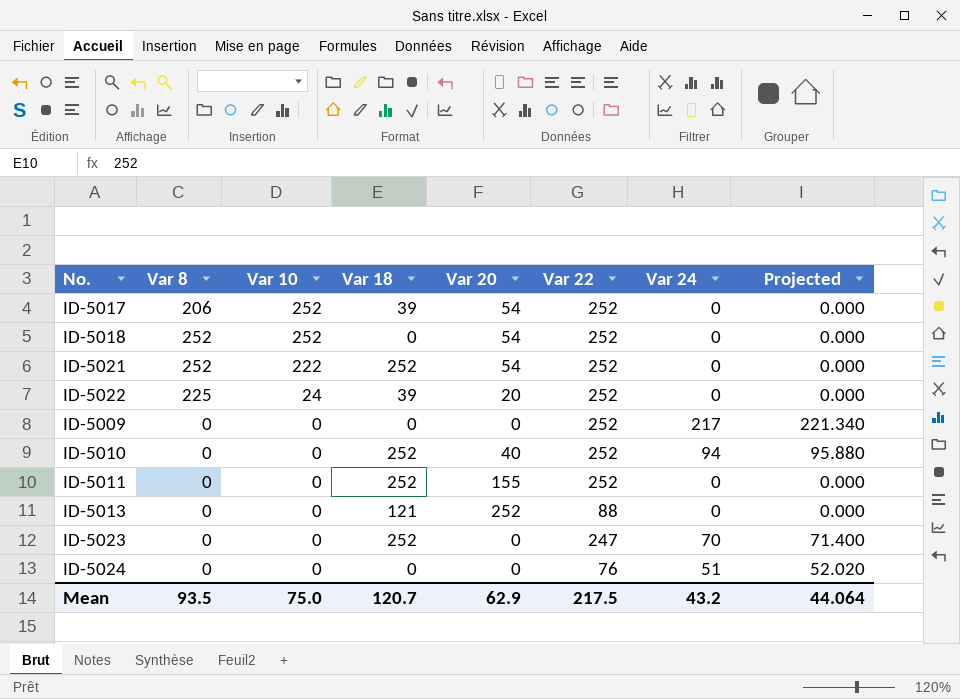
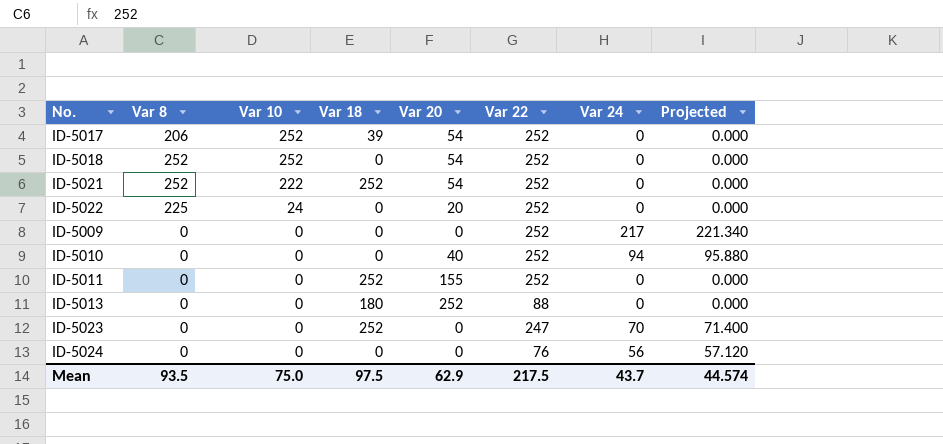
ID-5022 | Var 18: 39 -> 0
ID-5010 | Var 18: 252 -> 0
ID-5013 | Var 18: 121 -> 180
ID-5024 | Var 24: 51 -> 56
ID-5024 | Projected: 52.020 -> 57.120
Mean | Var 18: 120.7 -> 97.5
Mean | Var 24: 43.2 -> 43.7
Mean | Projected: 44.064 -> 44.574

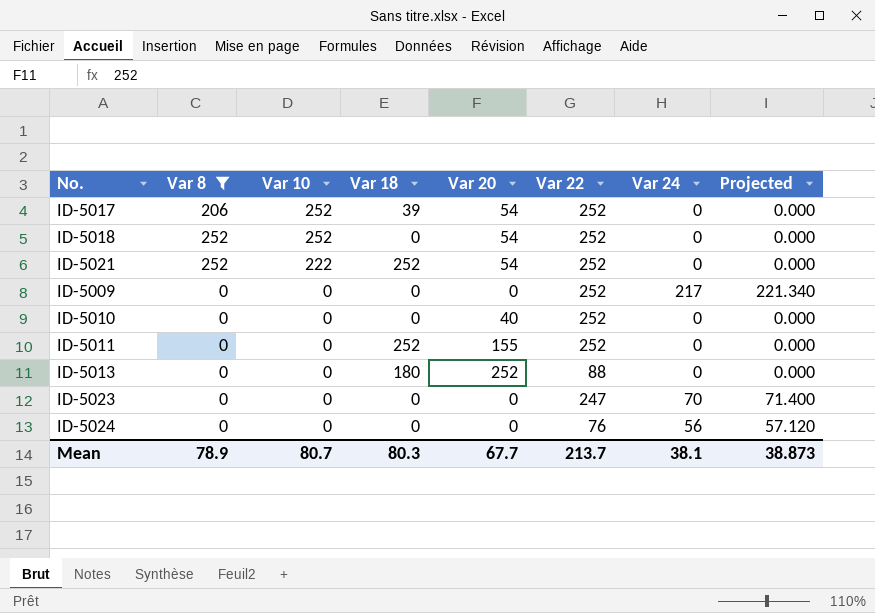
filter: none -> Var 8 != 225
ID-5010 | Var 24: 94 -> 0
ID-5010 | Projected: 95.880 -> 0.000
ID-5023 | Var 18: 252 -> 0
Mean | Var 8: 93.5 -> 78.9
Mean | Var 10: 75.0 -> 80.7
Mean | Var 18: 97.5 -> 80.3
Mean | Var 20: 62.9 -> 67.7
Mean | Var 22: 217.5 -> 213.7
Mean | Var 24: 43.7 -> 38.1
Mean | Projected: 44.574 -> 38.873

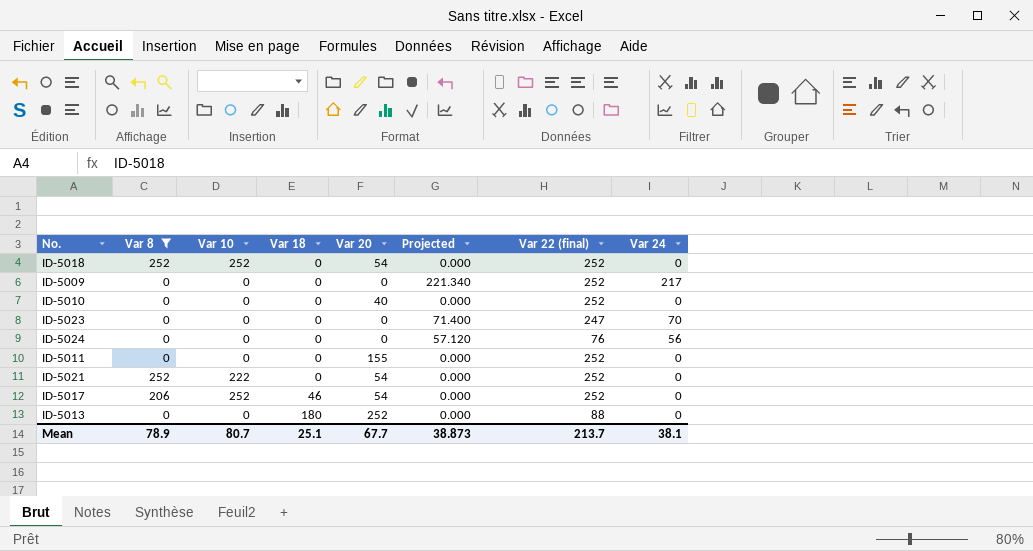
row order: Var 10 descending -> Var 18 ascending
column Projected | position: 8 -> 6
column name: Var 22 -> Var 22 (final)
ID-5011 | Var 18: 252 -> 0
ID-5021 | Var 18: 252 -> 0
ID-5017 | Var 18: 39 -> 46
Mean | Var 18: 80.3 -> 25.1

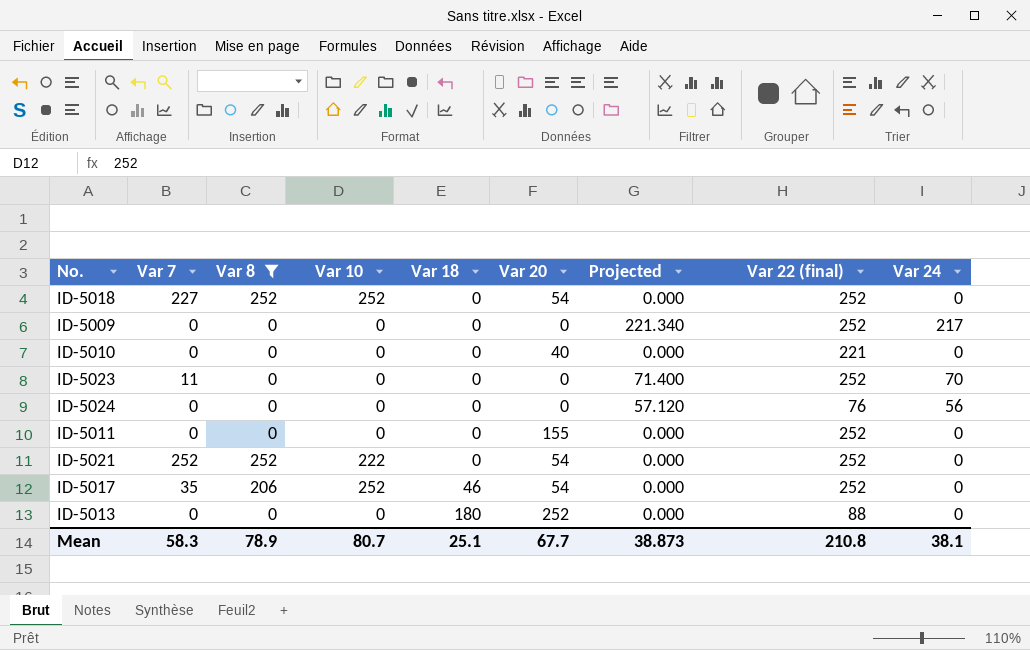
column Var 7 | position: none -> 2
ID-5010 | Var 22 (final): 252 -> 221
ID-5023 | Var 22 (final): 247 -> 252
Mean | Var 22 (final): 213.7 -> 210.8

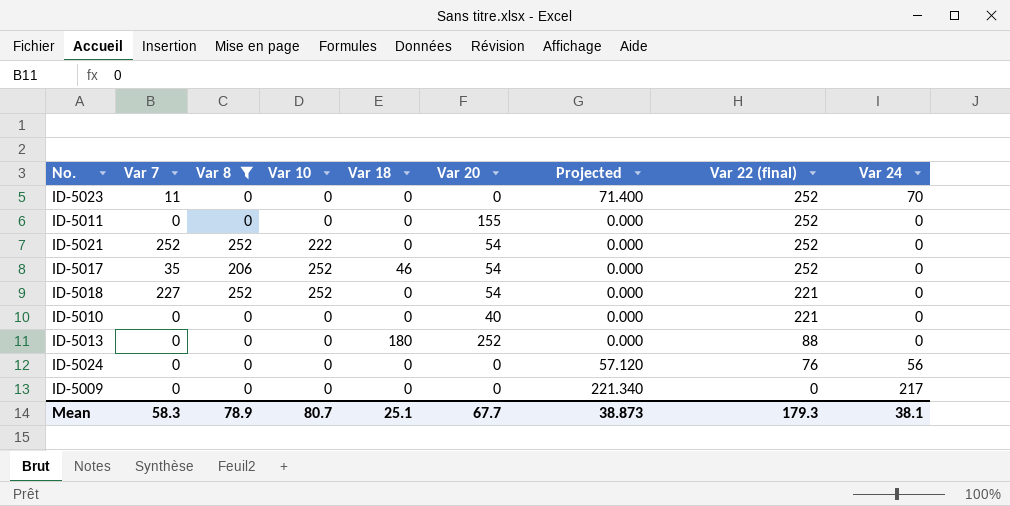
row order: Var 18 ascending -> Var 22 (final) descending
ID-5018 | Var 22 (final): 252 -> 221
ID-5009 | Var 22 (final): 252 -> 0
Mean | Var 22 (final): 210.8 -> 179.3

